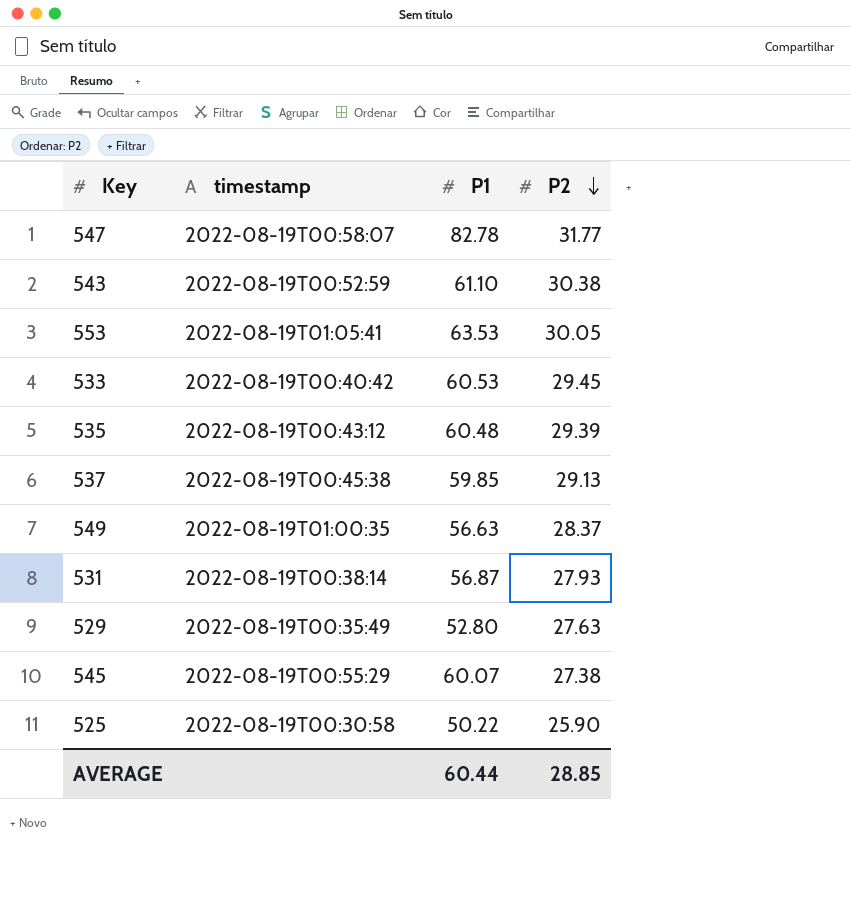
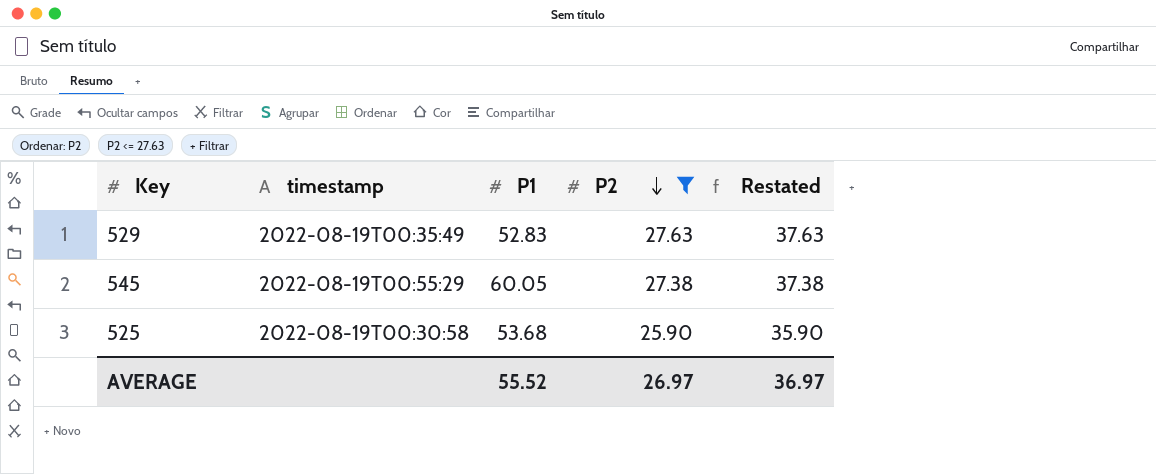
filter: none -> P2 <= 27.63
column Restated | formula: none -> [P2] + 10
529 | P1: 52.80 -> 52.83
545 | P1: 60.07 -> 60.05
525 | P1: 50.22 -> 53.68
AVERAGE | P1: 60.44 -> 55.52
AVERAGE | P2: 28.85 -> 26.97

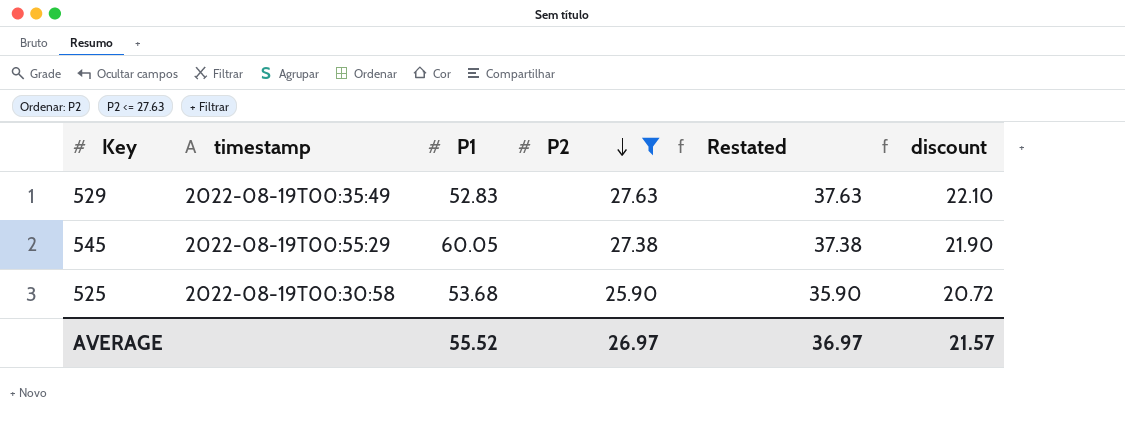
column discount | formula: none -> [P2] * 0.8

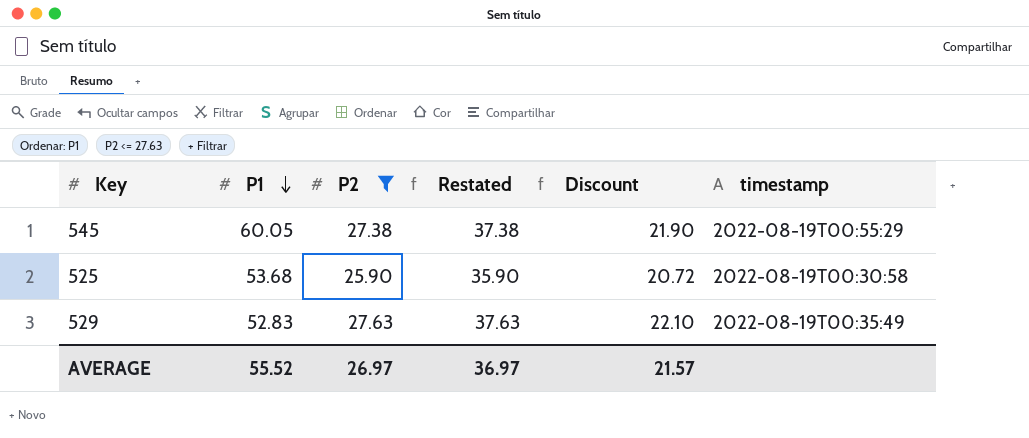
row order: P2 descending -> P1 descending
column name: discount -> Discount
column timestamp | position: 2 -> 6

